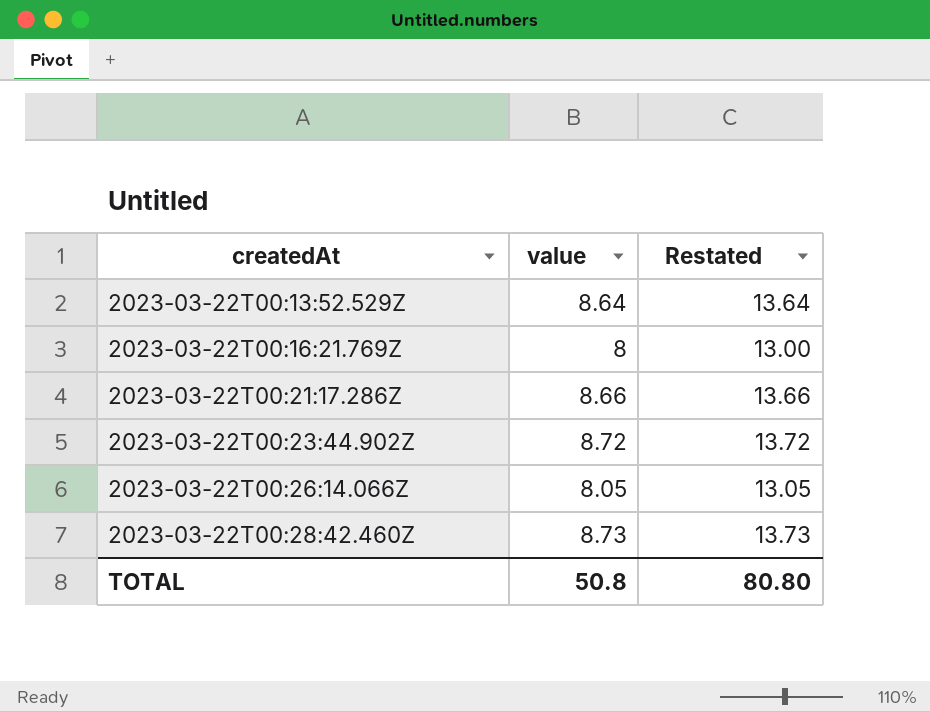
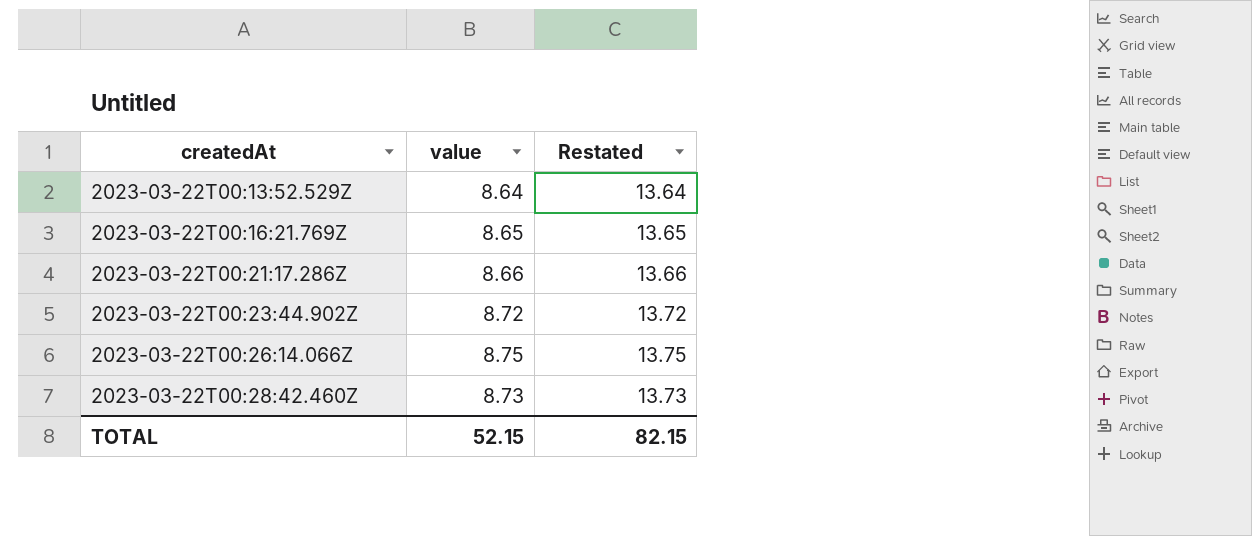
2023-03-22T00:16:21.769Z | value: 8 -> 8.65
2023-03-22T00:16:21.769Z | Restated: 13.00 -> 13.65
2023-03-22T00:26:14.066Z | value: 8.05 -> 8.75
2023-03-22T00:26:14.066Z | Restated: 13.05 -> 13.75
TOTAL | value: 50.8 -> 52.15
TOTAL | Restated: 80.80 -> 82.15

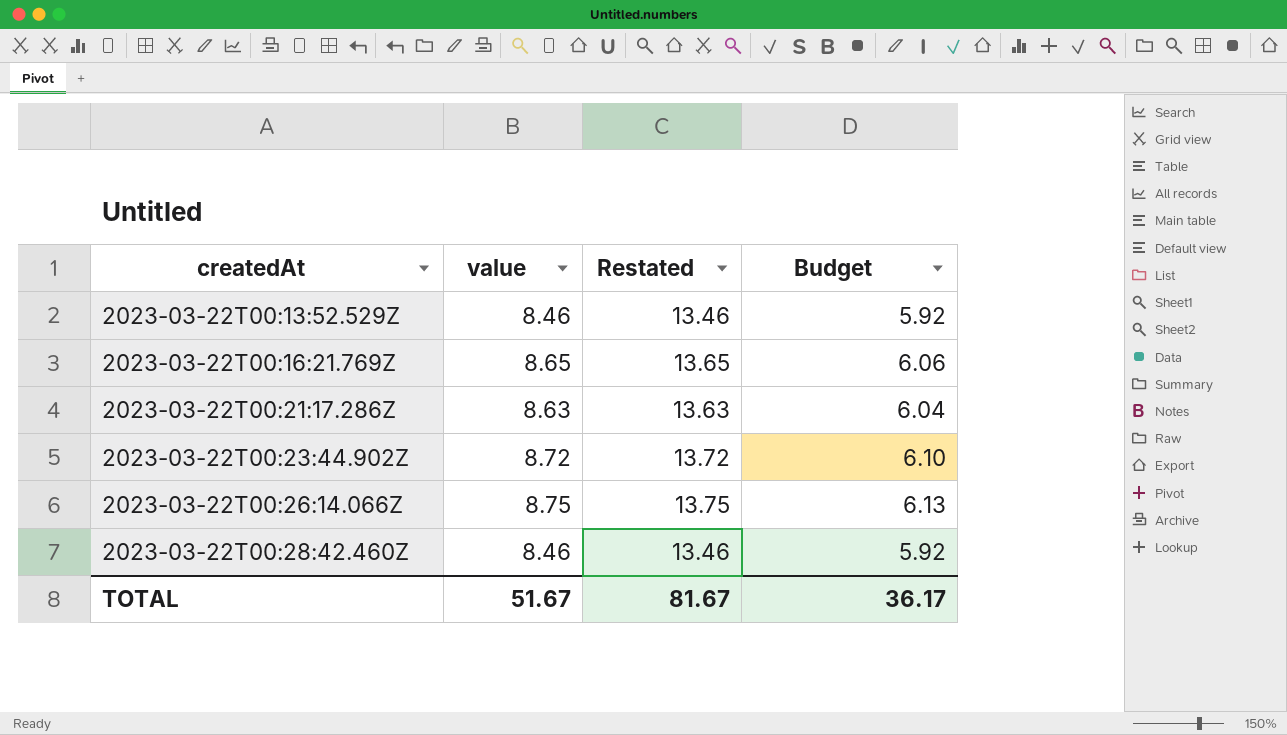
column Budget | formula: none -> [value] * 0.7
2023-03-22T00:13:52.529Z | value: 8.64 -> 8.46
2023-03-22T00:13:52.529Z | Restated: 13.64 -> 13.46
2023-03-22T00:21:17.286Z | value: 8.66 -> 8.63
2023-03-22T00:21:17.286Z | Restated: 13.66 -> 13.63
2023-03-22T00:28:42.460Z | value: 8.73 -> 8.46
2023-03-22T00:28:42.460Z | Restated: 13.73 -> 13.46
TOTAL | value: 52.15 -> 51.67
TOTAL | Restated: 82.15 -> 81.67

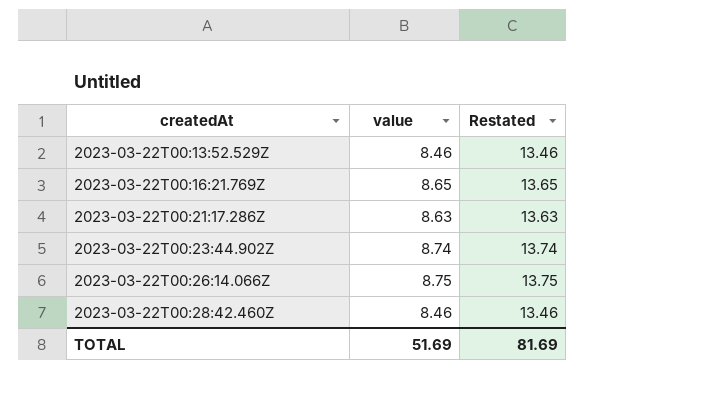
column Budget | formula: [value] * 0.7 -> none
2023-03-22T00:23:44.902Z | value: 8.72 -> 8.74
2023-03-22T00:23:44.902Z | Restated: 13.72 -> 13.74
TOTAL | value: 51.67 -> 51.69
TOTAL | Restated: 81.67 -> 81.69

